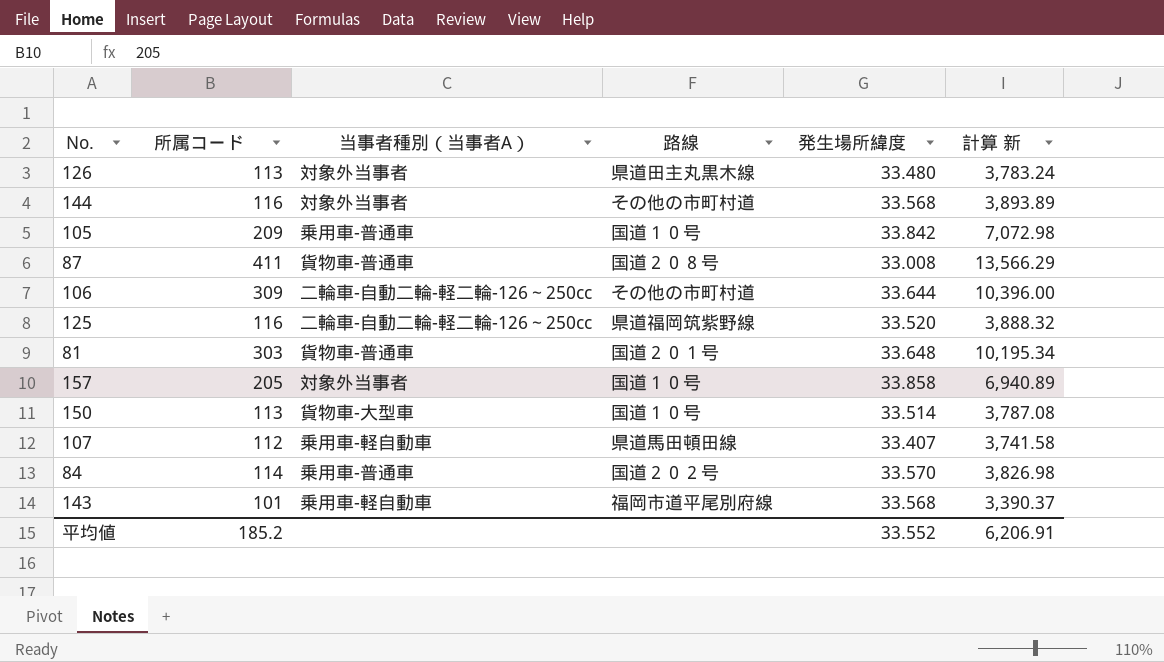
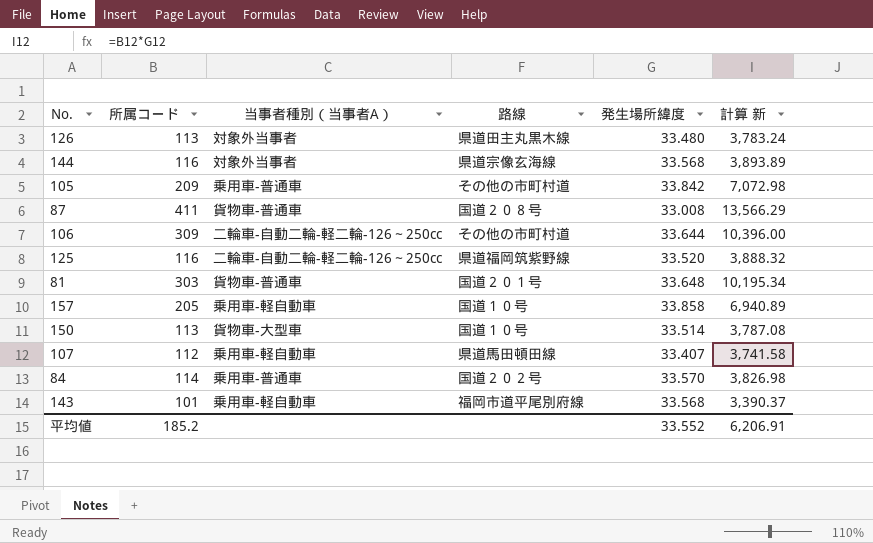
144 | 路線: その他の市町村道 -> 県道宗像玄海線
105 | 路線: 国道１０号 -> その他の市町村道
157 | 当事者種別（当事者A）: 対象外当事者 -> 乗用車-軽自動車

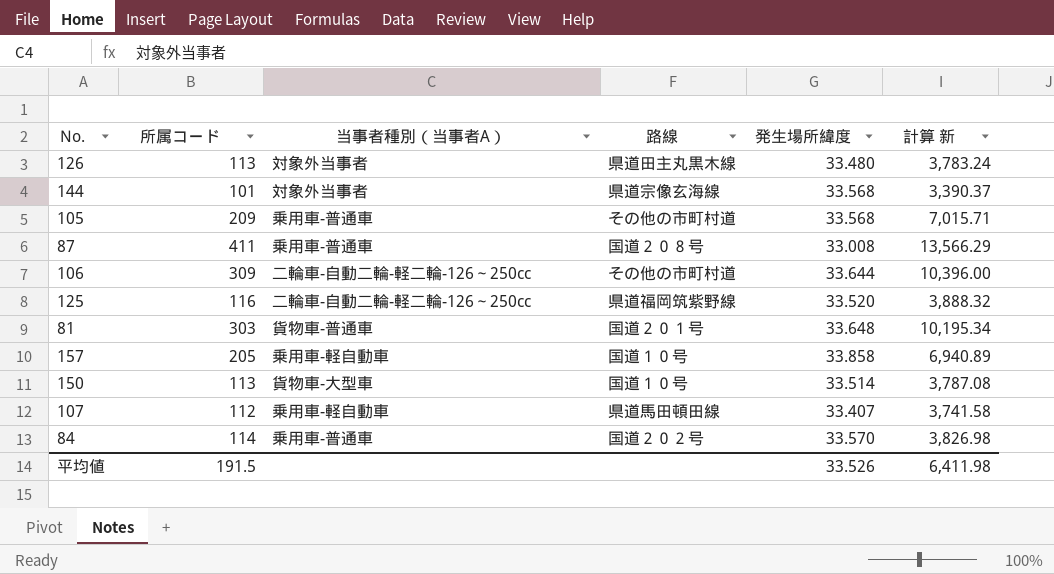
row 143: 101 | 乗用車-軽自動車 | 福岡市道平尾別府線 | 33.568 | 3,390.37 -> none
144 | 所属コード: 116 -> 101
144 | 計算 新: 3,893.89 -> 3,390.37
105 | 発生場所緯度: 33.842 -> 33.568
105 | 計算 新: 7,072.98 -> 7,015.71
87 | 当事者種別（当事者A）: 貨物車-普通車 -> 乗用車-普通車
平均値 | 所属コード: 185.2 -> 191.5
平均値 | 発生場所緯度: 33.552 -> 33.526
平均値 | 計算 新: 6,206.91 -> 6,411.98

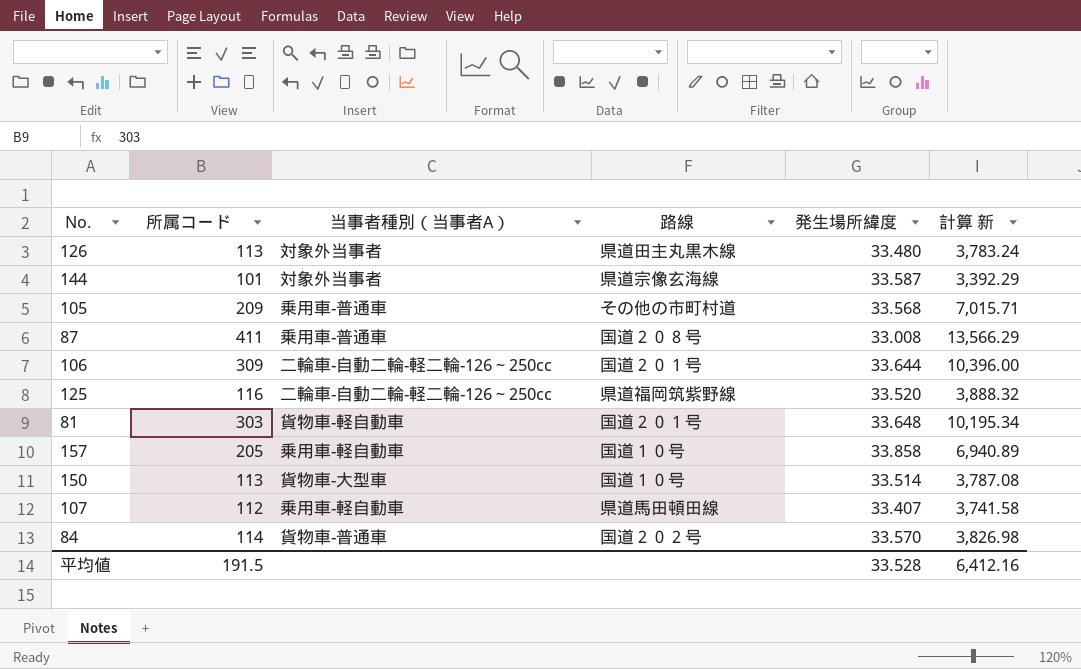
144 | 発生場所緯度: 33.568 -> 33.587
144 | 計算 新: 3,390.37 -> 3,392.29
106 | 路線: その他の市町村道 -> 国道２０１号
81 | 当事者種別（当事者A）: 貨物車-普通車 -> 貨物車-軽自動車
84 | 当事者種別（当事者A）: 乗用車-普通車 -> 貨物車-普通車
平均値 | 発生場所緯度: 33.526 -> 33.528
平均値 | 計算 新: 6,411.98 -> 6,412.16

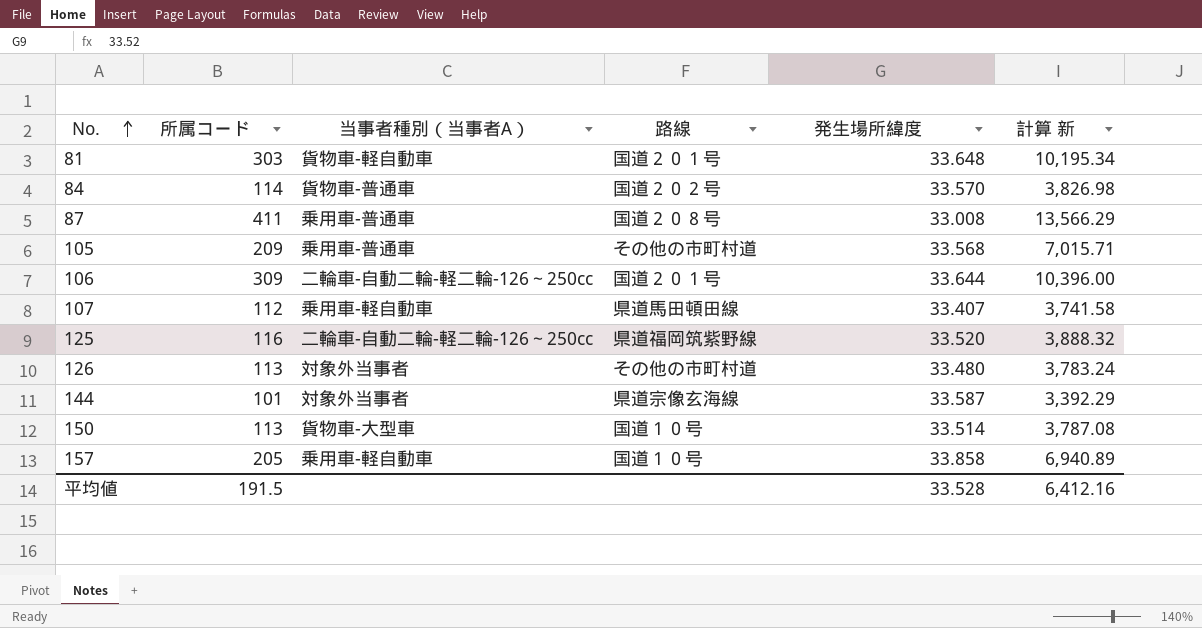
row order: none -> No. ascending
126 | 路線: 県道田主丸黒木線 -> その他の市町村道

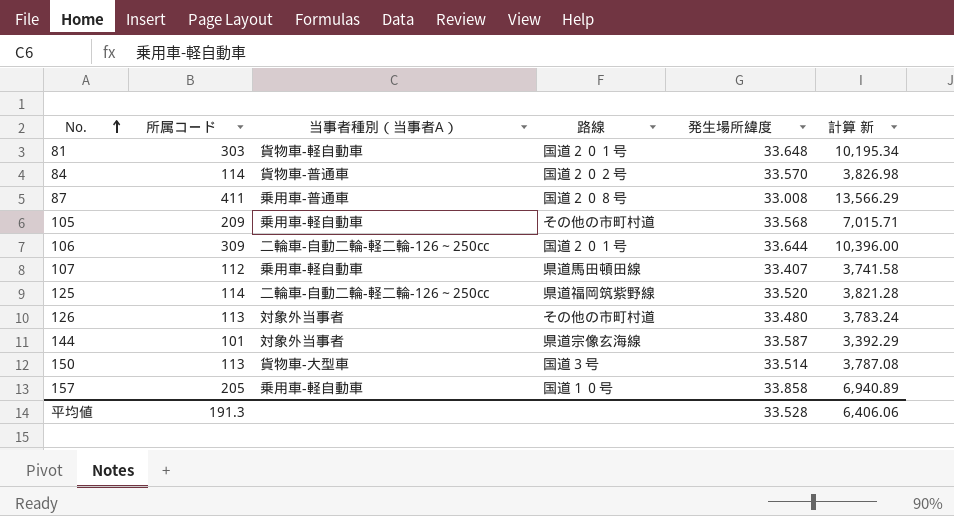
105 | 当事者種別（当事者A）: 乗用車-普通車 -> 乗用車-軽自動車
125 | 所属コード: 116 -> 114
125 | 計算 新: 3,888.32 -> 3,821.28
150 | 路線: 国道１０号 -> 国道３号
平均値 | 所属コード: 191.5 -> 191.3
平均値 | 計算 新: 6,412.16 -> 6,406.06

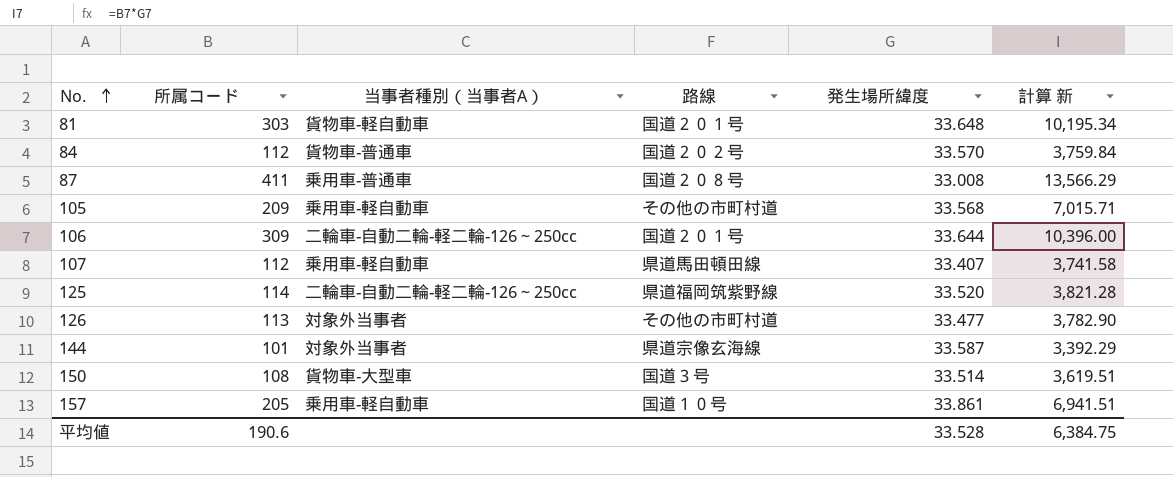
84 | 所属コード: 114 -> 112
84 | 計算 新: 3,826.98 -> 3,759.84
126 | 発生場所緯度: 33.480 -> 33.477
126 | 計算 新: 3,783.24 -> 3,782.90
150 | 所属コード: 113 -> 108
150 | 計算 新: 3,787.08 -> 3,619.51
157 | 発生場所緯度: 33.858 -> 33.861
157 | 計算 新: 6,940.89 -> 6,941.51
平均値 | 所属コード: 191.3 -> 190.6
平均値 | 計算 新: 6,406.06 -> 6,384.75

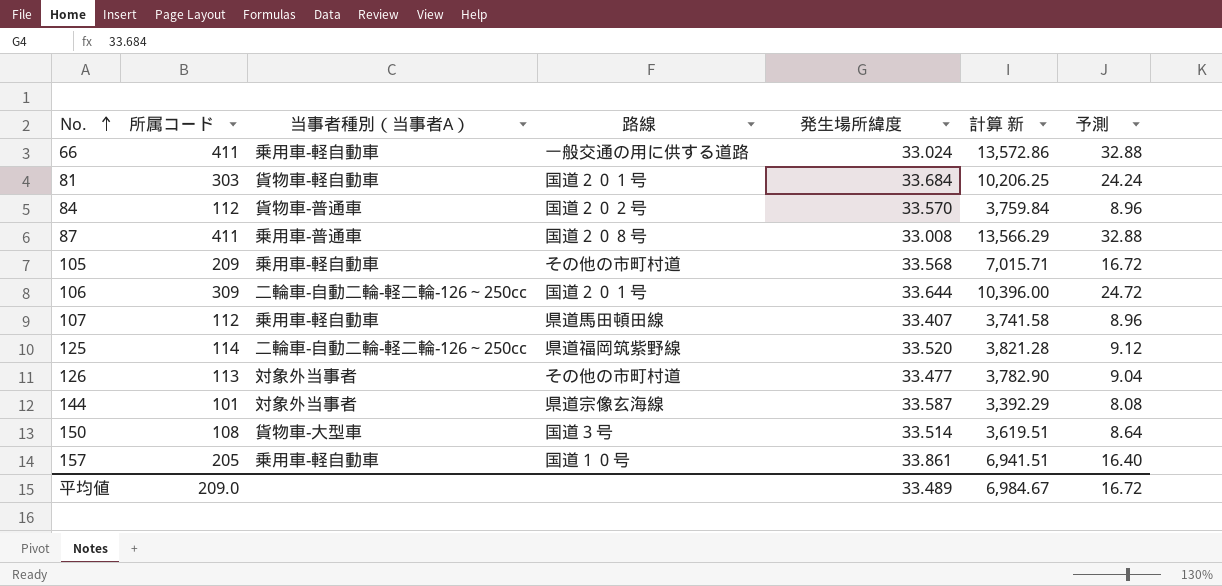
column 予測 | formula: none -> [所属コード] * 0.08
row 66: none -> 411 | 乗用車-軽自動車 | 一般交通の用に供する道路 | 33.024 | 13,572.86 | 32.88
81 | 発生場所緯度: 33.648 -> 33.684
81 | 計算 新: 10,195.34 -> 10,206.25
平均値 | 所属コード: 190.6 -> 209.0
平均値 | 発生場所緯度: 33.528 -> 33.489
平均値 | 計算 新: 6,384.75 -> 6,984.67

